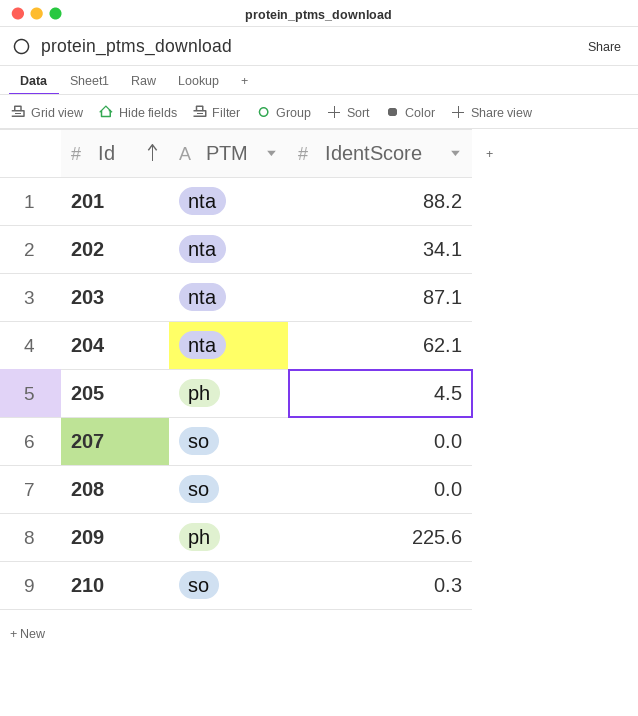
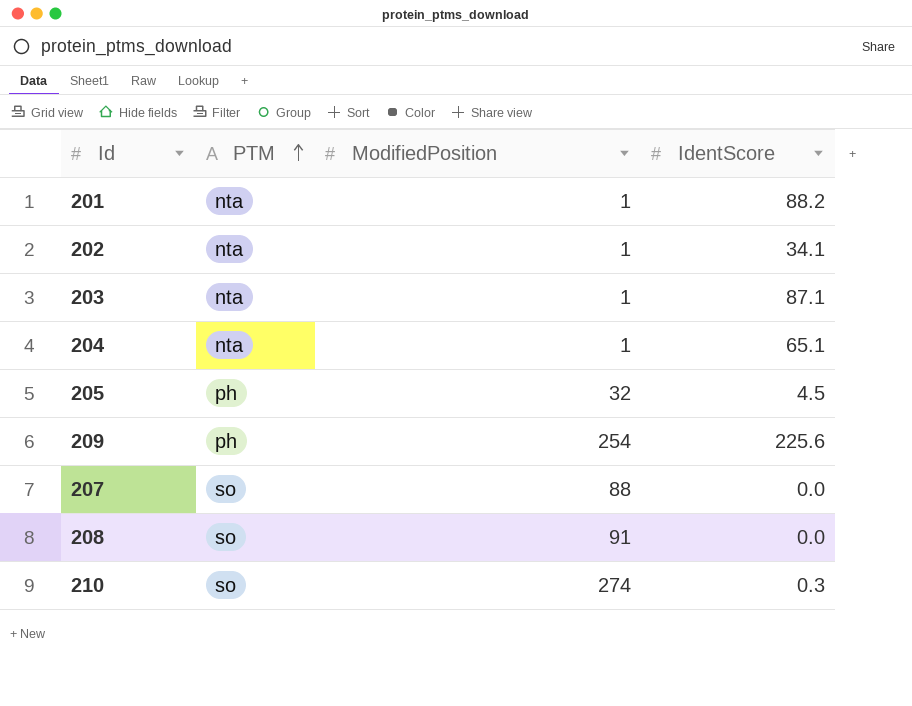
row order: Id ascending -> PTM ascending
column ModifiedPosition | position: none -> 3
204 | IdentScore: 62.1 -> 65.1

